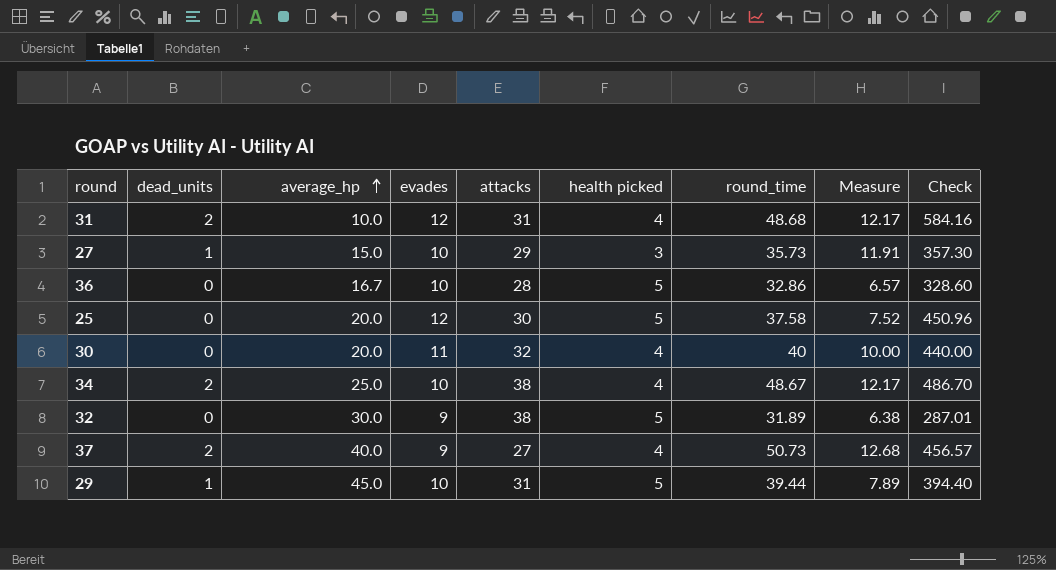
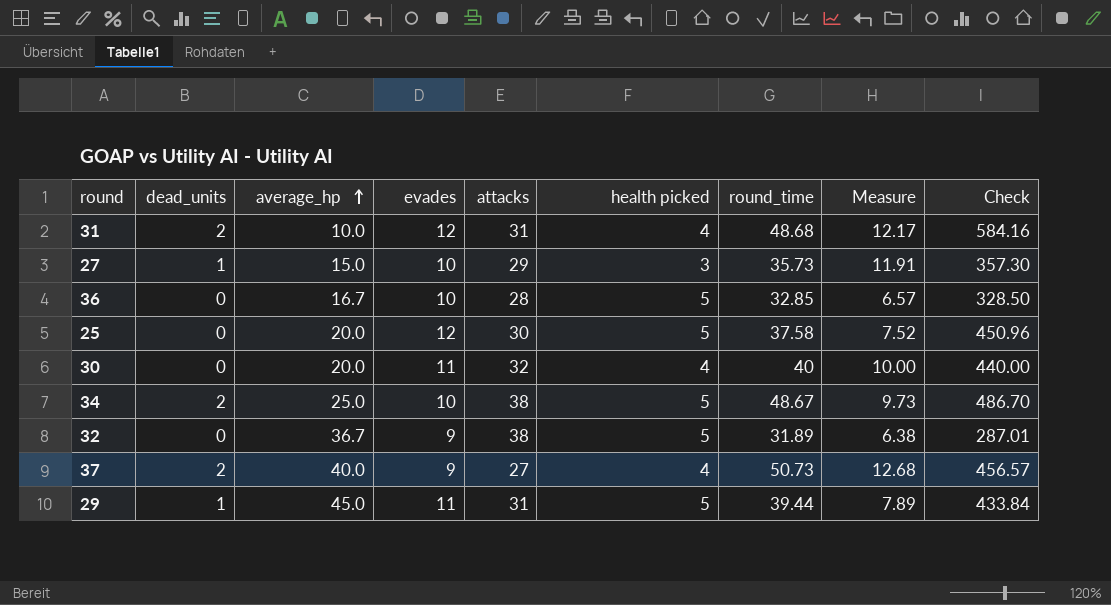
36 | round_time: 32.86 -> 32.85
36 | Check: 328.60 -> 328.50
34 | health picked: 4 -> 5
34 | Measure: 12.17 -> 9.73
32 | average_hp: 30.0 -> 36.7
29 | evades: 10 -> 11
29 | Check: 394.40 -> 433.84

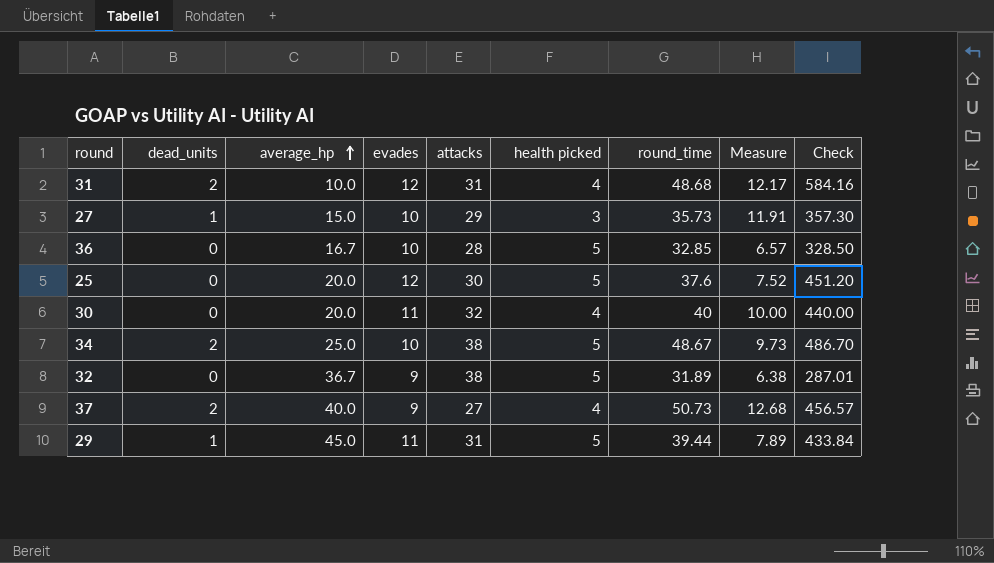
25 | round_time: 37.58 -> 37.6
25 | Check: 450.96 -> 451.20

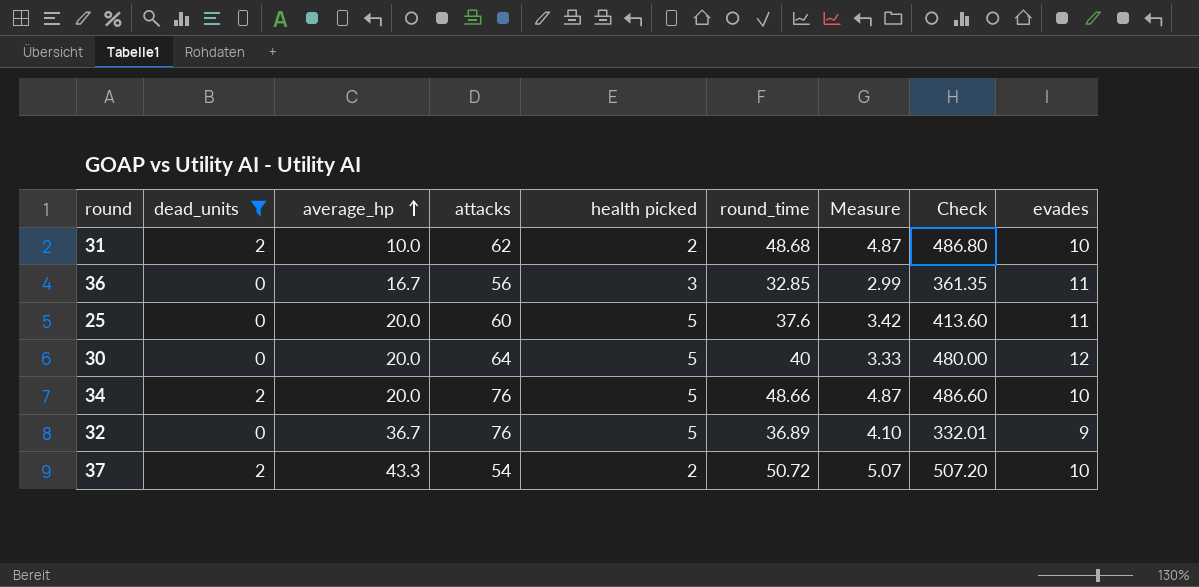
filter: none -> dead_units != 1
column Measure | formula: [round_time] / [health picked] -> [round_time] / [evades]
column evades | position: 4 -> 9
31 | attacks: 31 -> 62
31 | health picked: 4 -> 2
31 | Check: 584.16 -> 486.80
31 | evades: 12 -> 10
36 | attacks: 28 -> 56
36 | health picked: 5 -> 3
36 | Check: 328.50 -> 361.35
36 | evades: 10 -> 11
25 | attacks: 30 -> 60
25 | Check: 451.20 -> 413.60
25 | evades: 12 -> 11
30 | attacks: 32 -> 64
30 | health picked: 4 -> 5
30 | Check: 440.00 -> 480.00
30 | evades: 11 -> 12
34 | average_hp: 25.0 -> 20.0
34 | attacks: 38 -> 76
34 | round_time: 48.67 -> 48.66
34 | Check: 486.70 -> 486.60
32 | attacks: 38 -> 76
32 | round_time: 31.89 -> 36.89
32 | Check: 287.01 -> 332.01
37 | average_hp: 40.0 -> 43.3
37 | attacks: 27 -> 54
37 | health picked: 4 -> 2
37 | round_time: 50.73 -> 50.72
37 | Check: 456.57 -> 507.20
37 | evades: 9 -> 10

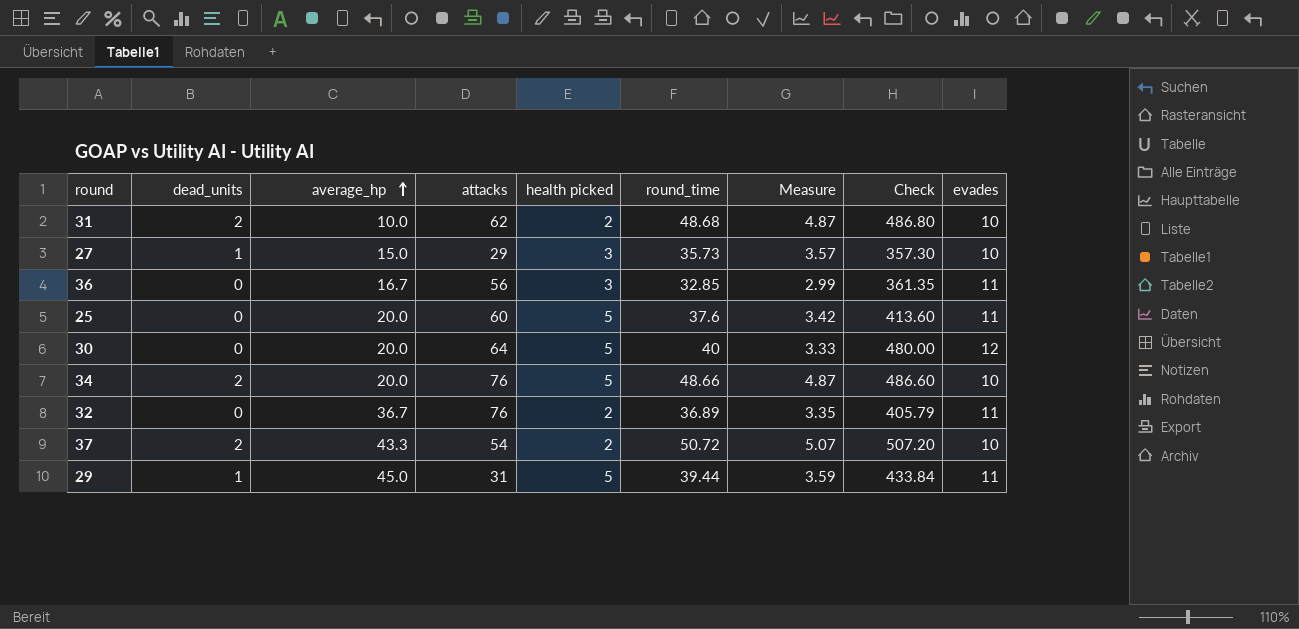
filter: dead_units != 1 -> none
32 | health picked: 5 -> 2
32 | Measure: 4.10 -> 3.35
32 | Check: 332.01 -> 405.79
32 | evades: 9 -> 11

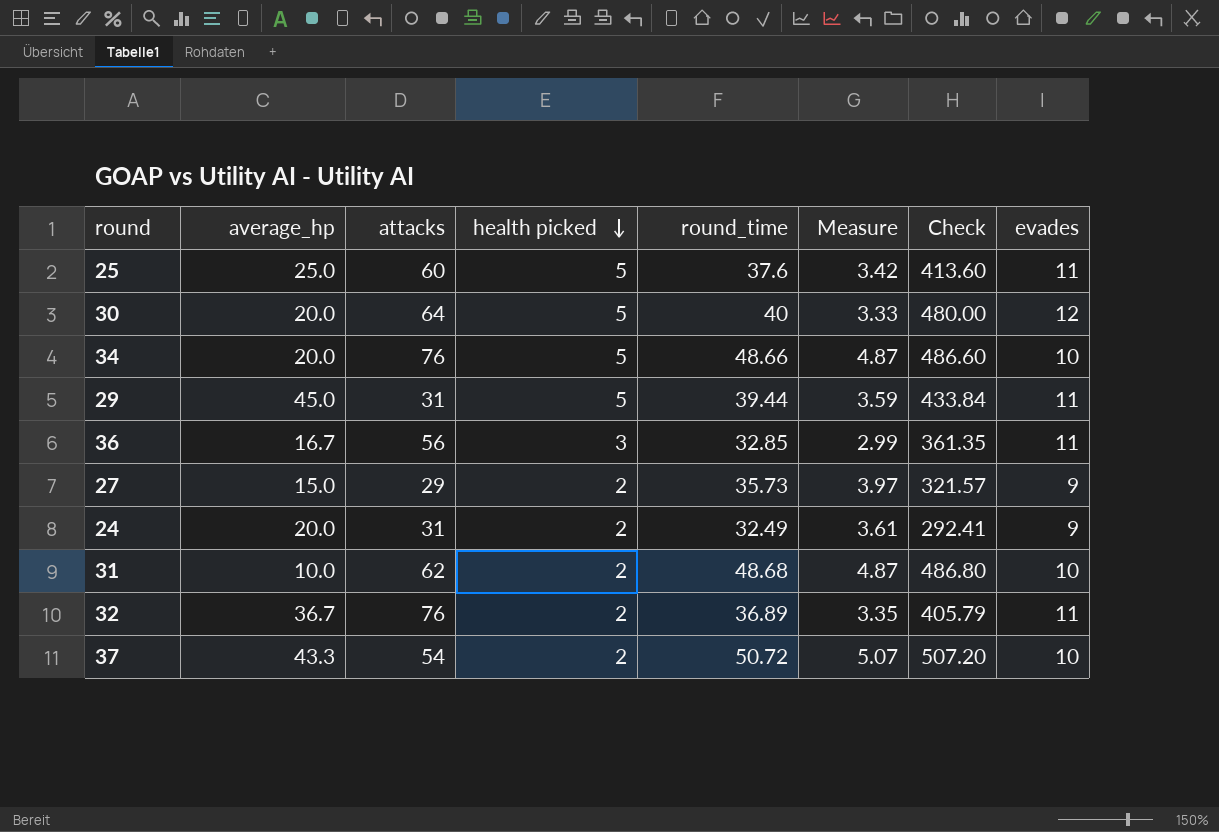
row order: average_hp ascending -> health picked descending
column dead_units | position: 2 -> none
25 | average_hp: 20.0 -> 25.0
27 | health picked: 3 -> 2
27 | Measure: 3.57 -> 3.97
27 | Check: 357.30 -> 321.57
27 | evades: 10 -> 9
row 24: none -> 20.0 | 31 | 2 | 32.49 | 3.61 | 292.41 | 9

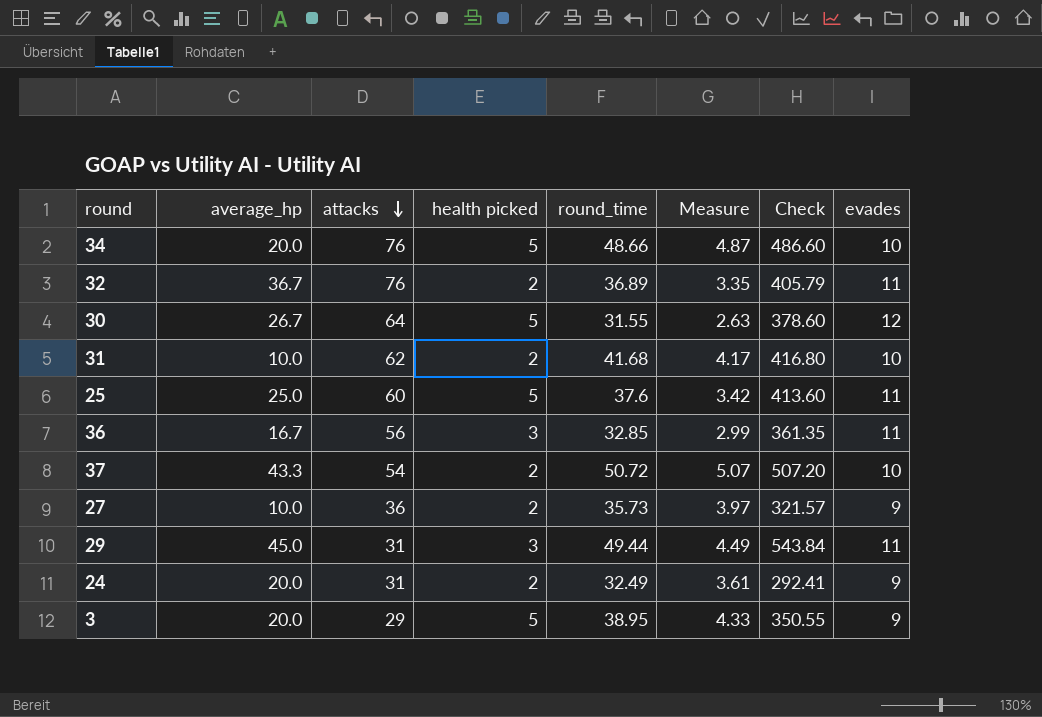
row order: health picked descending -> attacks descending
30 | average_hp: 20.0 -> 26.7
30 | round_time: 40 -> 31.55
30 | Measure: 3.33 -> 2.63
30 | Check: 480.00 -> 378.60
31 | round_time: 48.68 -> 41.68
31 | Measure: 4.87 -> 4.17
31 | Check: 486.80 -> 416.80
27 | average_hp: 15.0 -> 10.0
27 | attacks: 29 -> 36
29 | health picked: 5 -> 3
29 | round_time: 39.44 -> 49.44
29 | Measure: 3.59 -> 4.49
29 | Check: 433.84 -> 543.84
row 3: none -> 20.0 | 29 | 5 | 38.95 | 4.33 | 350.55 | 9

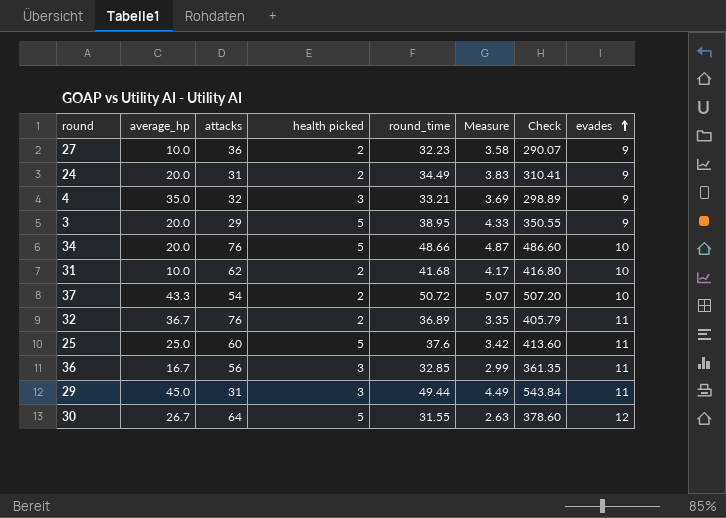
row order: attacks descending -> evades ascending
27 | round_time: 35.73 -> 32.23
27 | Measure: 3.97 -> 3.58
27 | Check: 321.57 -> 290.07
24 | round_time: 32.49 -> 34.49
24 | Measure: 3.61 -> 3.83
24 | Check: 292.41 -> 310.41
row 4: none -> 35.0 | 32 | 3 | 33.21 | 3.69 | 298.89 | 9

